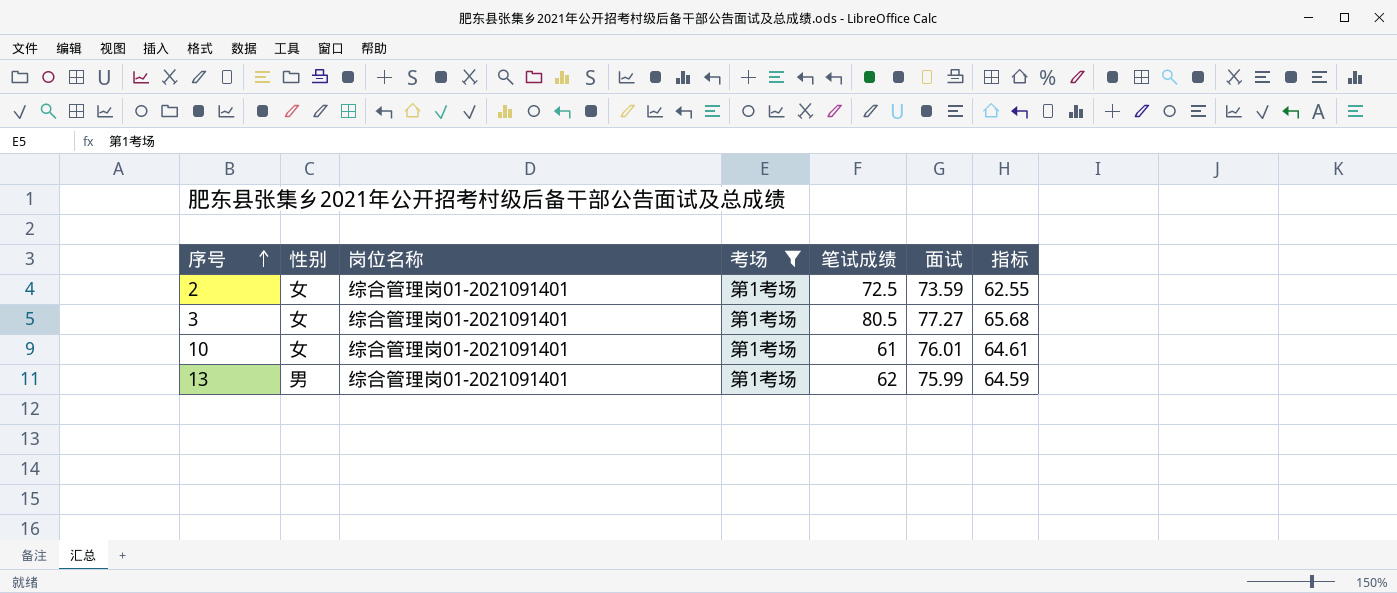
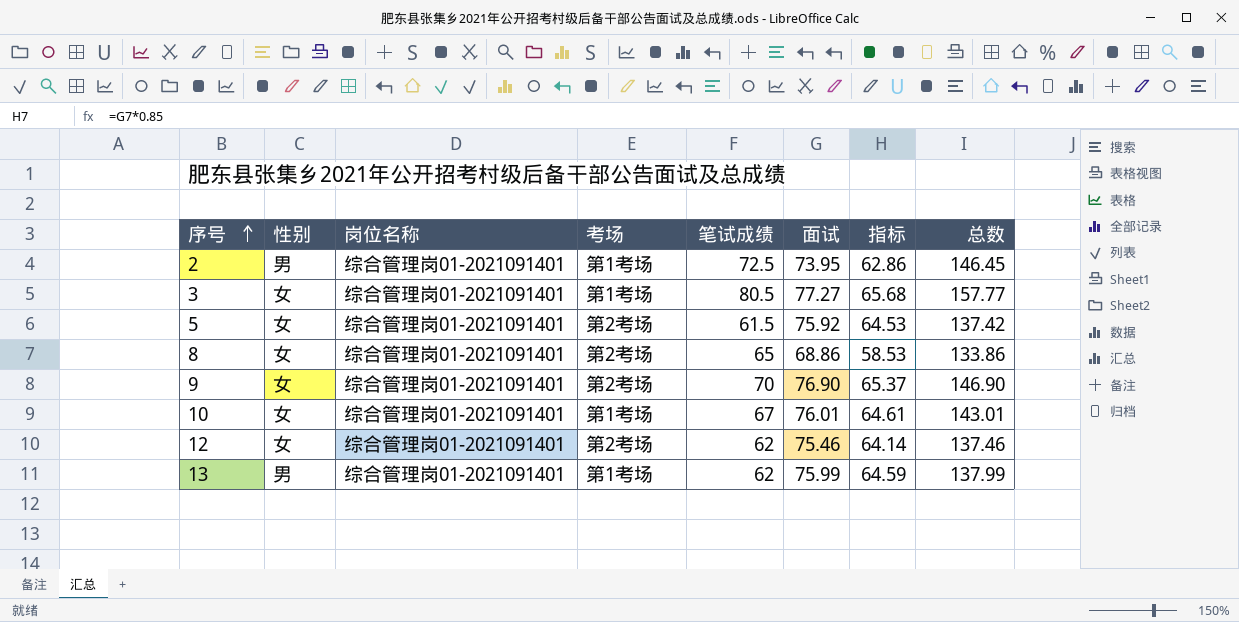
filter: 考场 = 第1考场 -> none
column 总数 | formula: none -> [笔试成绩] + [面试]
2 | 性别: 女 -> 男
2 | 面试: 73.59 -> 73.95
2 | 指标: 62.55 -> 62.86
10 | 笔试成绩: 61 -> 67

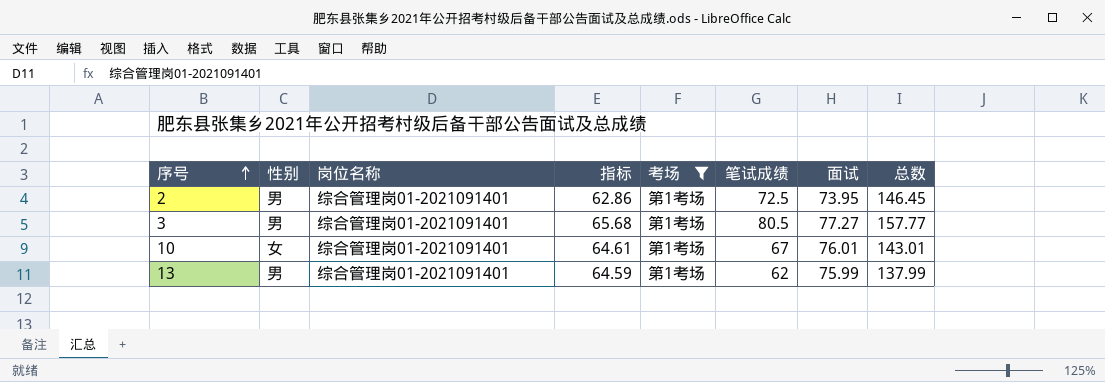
filter: none -> 考场 = 第1考场
column 指标 | position: 7 -> 4
3 | 性别: 女 -> 男

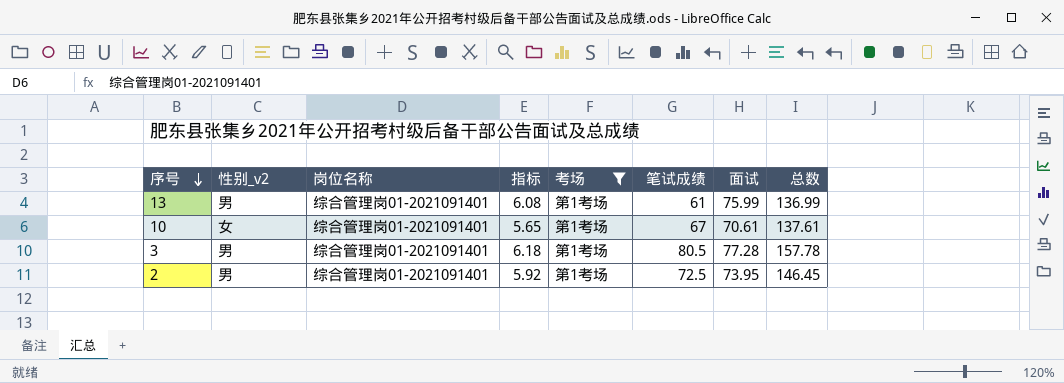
row order: 序号 ascending -> 序号 descending
column name: 性别 -> 性别_v2
column 指标 | formula: [面试] * 0.85 -> [面试] * 0.08
13 | 笔试成绩: 62 -> 61
13 | 总数: 137.99 -> 136.99
10 | 面试: 76.01 -> 70.61
10 | 总数: 143.01 -> 137.61
3 | 面试: 77.27 -> 77.28
3 | 总数: 157.77 -> 157.78

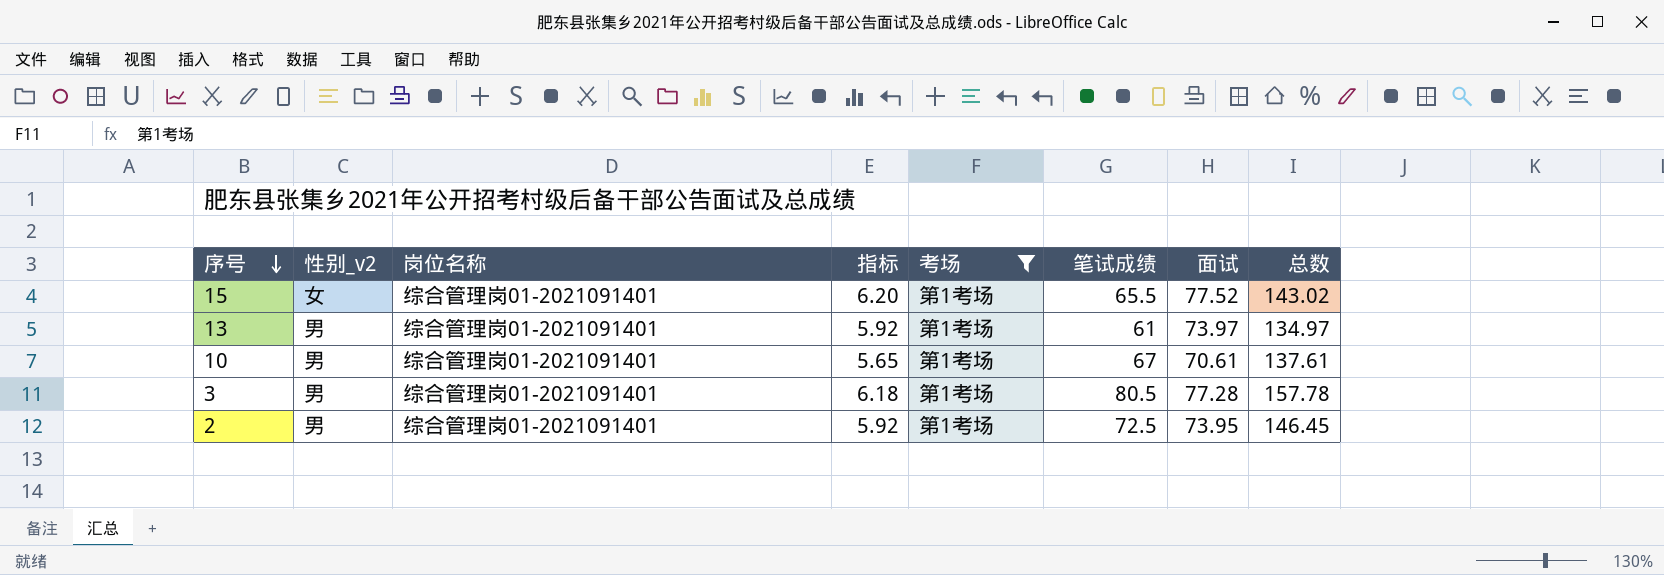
row 15: none -> 女 | 综合管理岗01-2021091401 | 6.20 | 第1考场 | 65.5 | 77.52 | 143.02
13 | 指标: 6.08 -> 5.92
13 | 面试: 75.99 -> 73.97
13 | 总数: 136.99 -> 134.97
10 | 性别_v2: 女 -> 男

